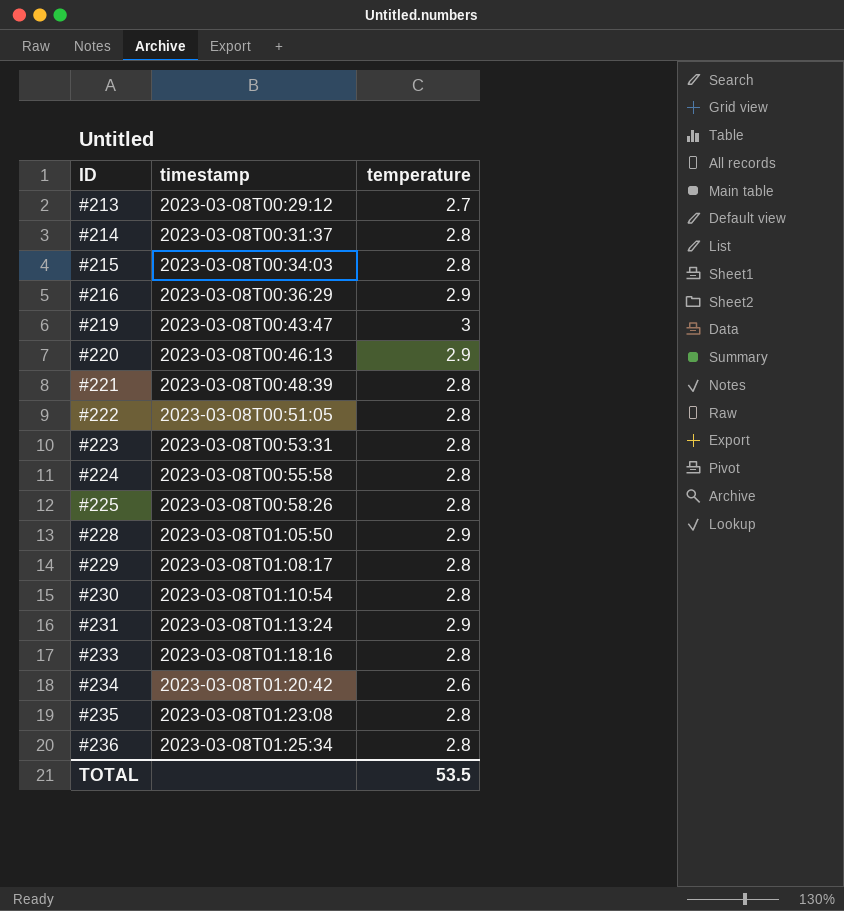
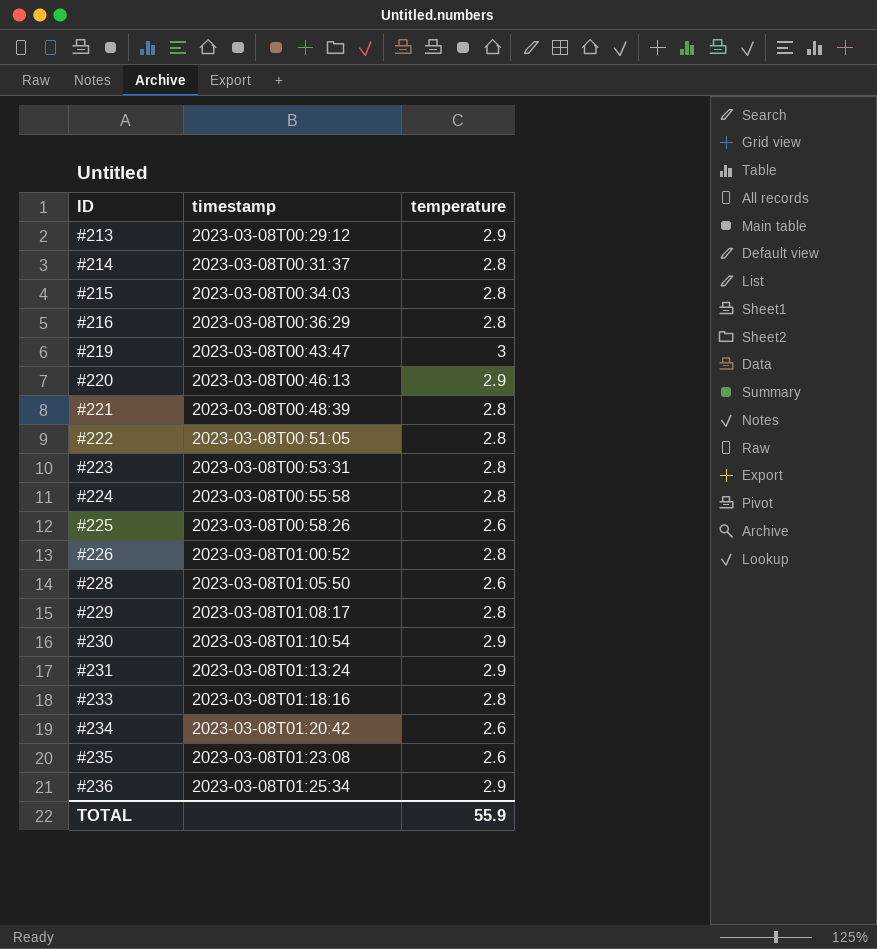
#213 | temperature: 2.7 -> 2.9
#216 | temperature: 2.9 -> 2.8
#225 | temperature: 2.8 -> 2.6
row #226: none -> 2023-03-08T01:00:52 | 2.8
#228 | temperature: 2.9 -> 2.6
#230 | temperature: 2.8 -> 2.9
#235 | temperature: 2.8 -> 2.6
#236 | temperature: 2.8 -> 2.9
TOTAL | temperature: 53.5 -> 55.9

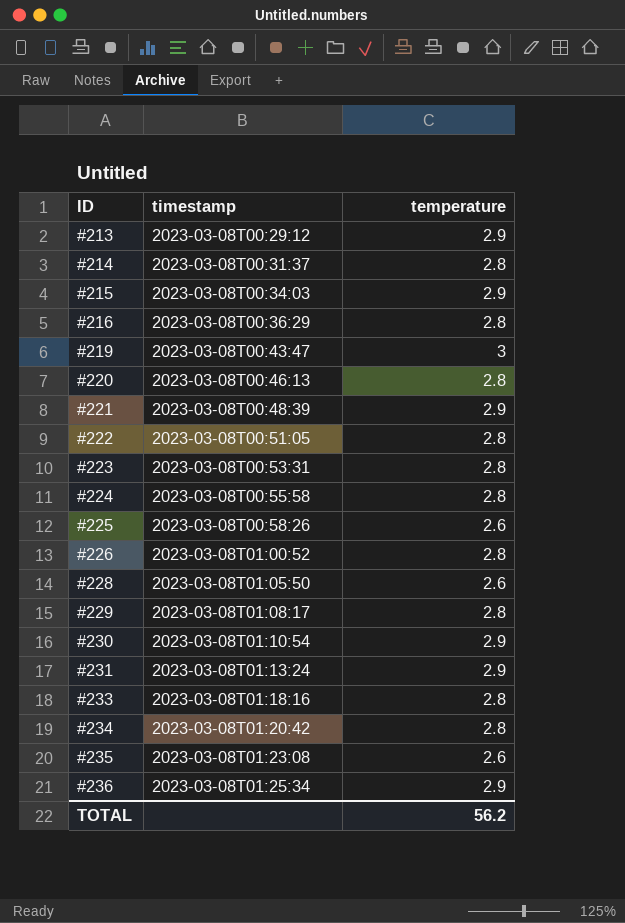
#215 | temperature: 2.8 -> 2.9
#220 | temperature: 2.9 -> 2.8
#221 | temperature: 2.8 -> 2.9
#234 | temperature: 2.6 -> 2.8
TOTAL | temperature: 55.9 -> 56.2

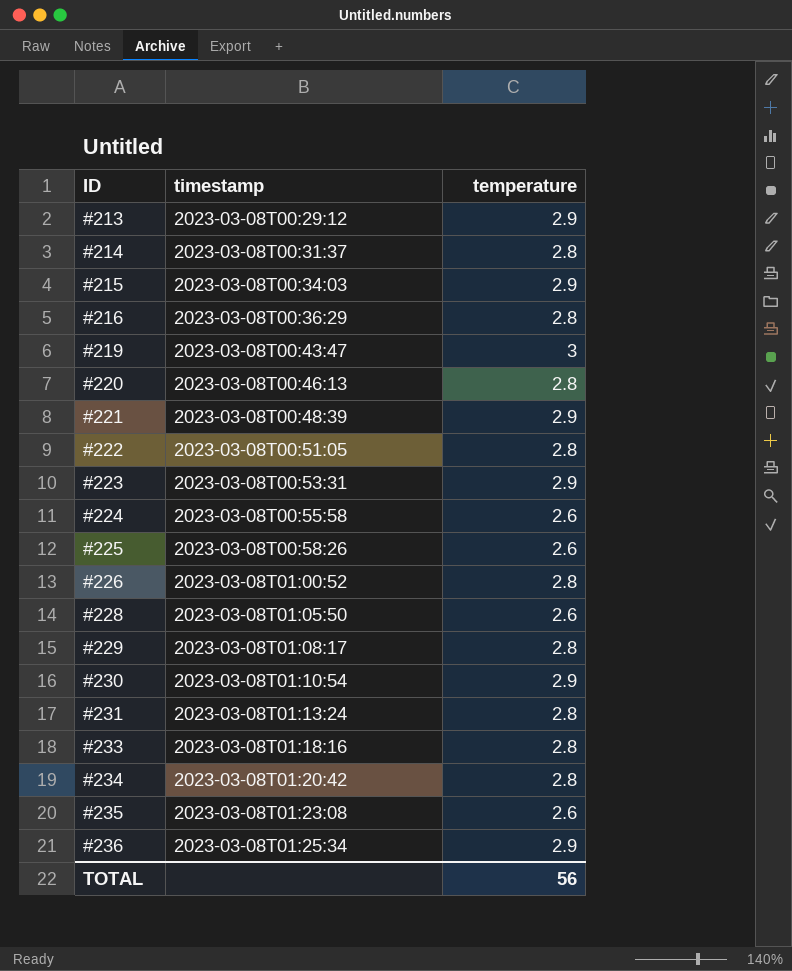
#223 | temperature: 2.8 -> 2.9
#224 | temperature: 2.8 -> 2.6
#231 | temperature: 2.9 -> 2.8
TOTAL | temperature: 56.2 -> 56

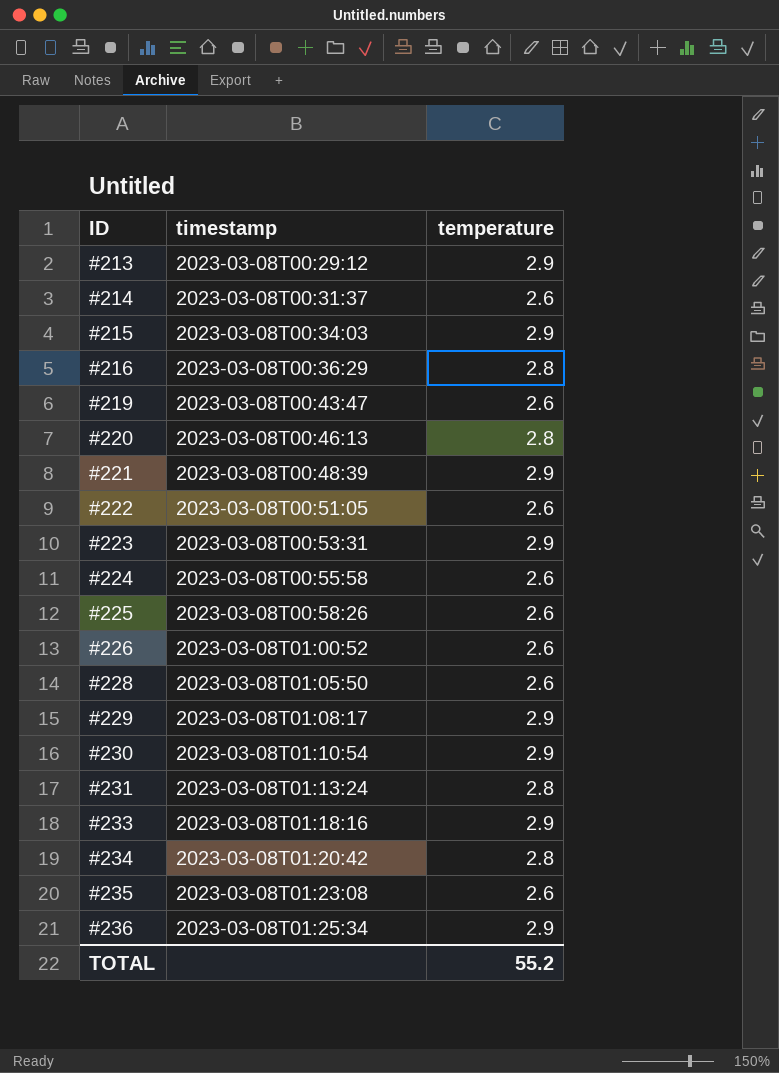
#214 | temperature: 2.8 -> 2.6
#219 | temperature: 3 -> 2.6
#222 | temperature: 2.8 -> 2.6
#226 | temperature: 2.8 -> 2.6
#229 | temperature: 2.8 -> 2.9
#233 | temperature: 2.8 -> 2.9
TOTAL | temperature: 56 -> 55.2

